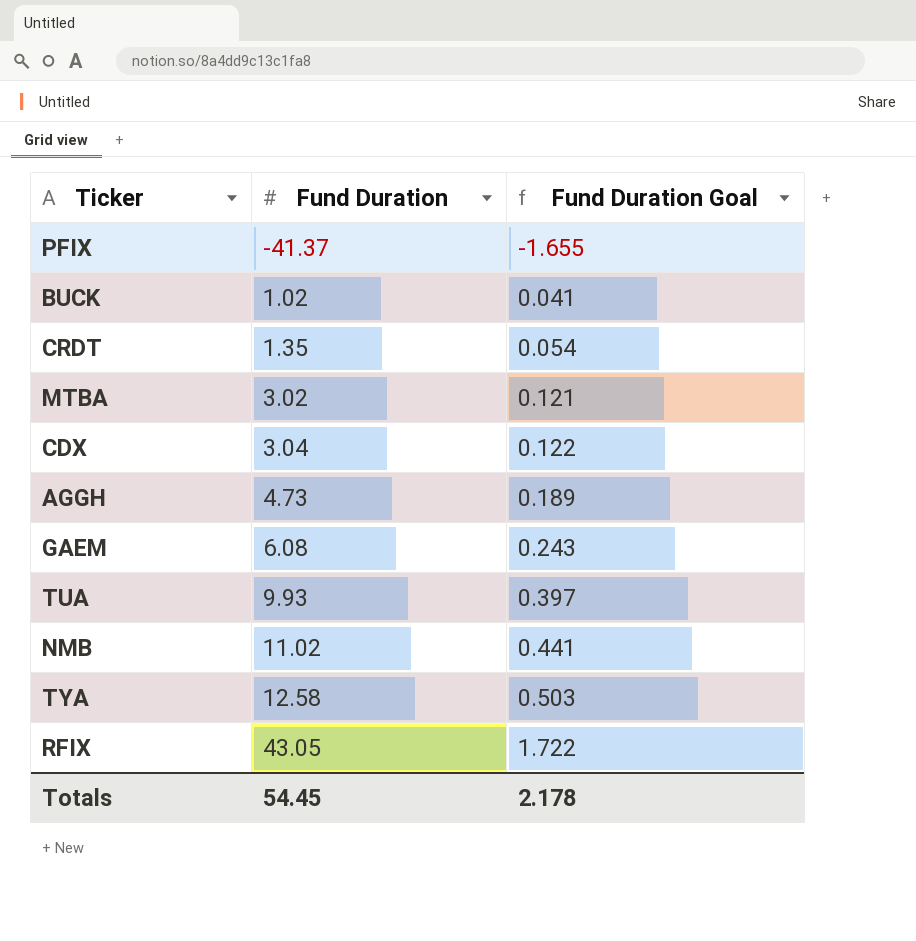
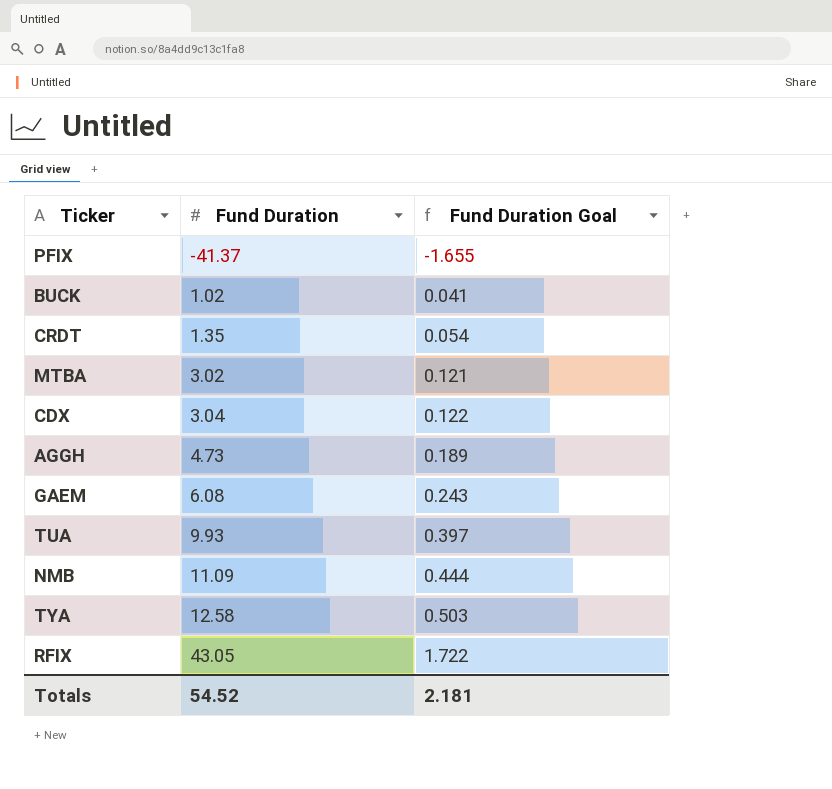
NMB | Fund Duration: 11.02 -> 11.09
NMB | Fund Duration Goal: 0.441 -> 0.444
Totals | Fund Duration: 54.45 -> 54.52
Totals | Fund Duration Goal: 2.178 -> 2.181

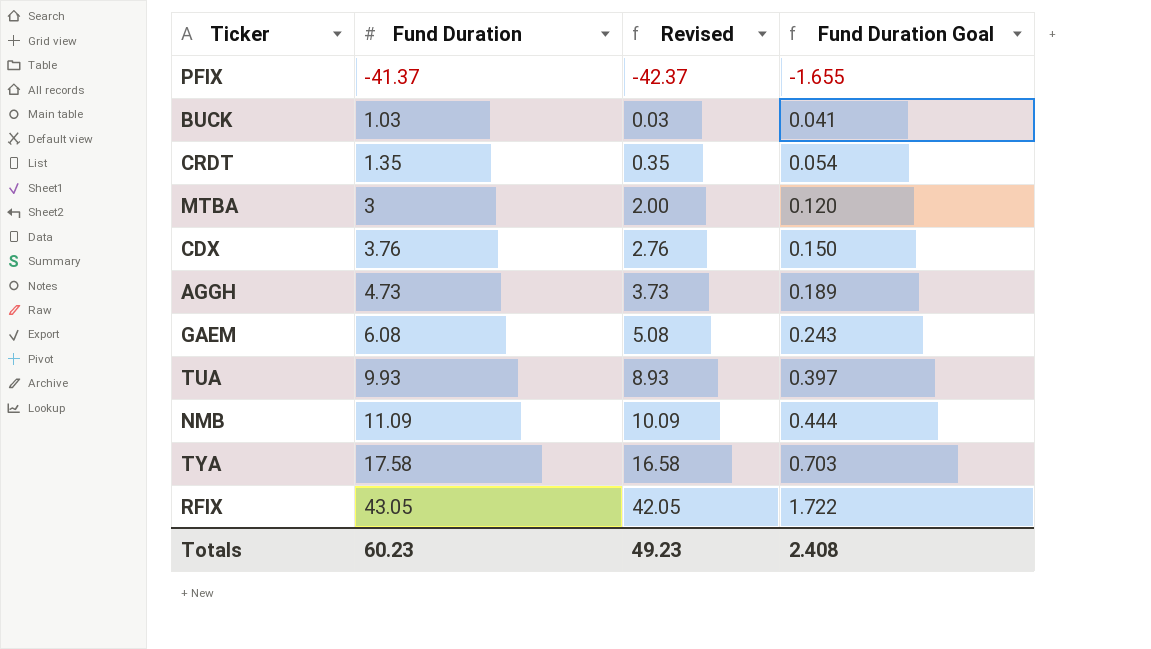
column Revised | formula: none -> [Fund Duration] - 1
BUCK | Fund Duration: 1.02 -> 1.03
MTBA | Fund Duration: 3.02 -> 3
MTBA | Fund Duration Goal: 0.121 -> 0.120
CDX | Fund Duration: 3.04 -> 3.76
CDX | Fund Duration Goal: 0.122 -> 0.150
TYA | Fund Duration: 12.58 -> 17.58
TYA | Fund Duration Goal: 0.503 -> 0.703
Totals | Fund Duration: 54.52 -> 60.23
Totals | Fund Duration Goal: 2.181 -> 2.408

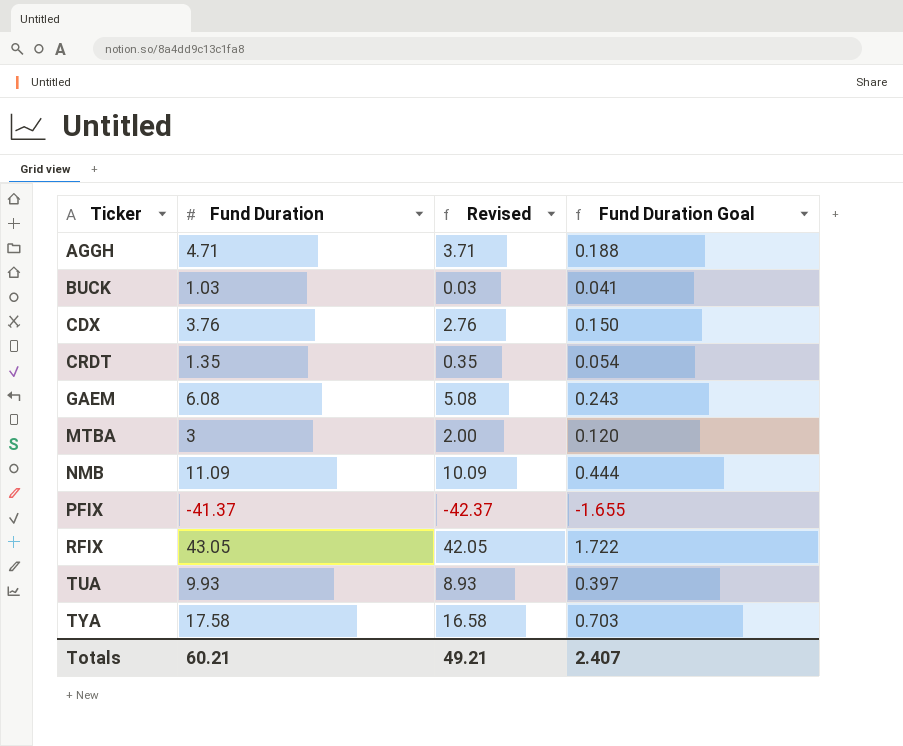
row order: Fund Duration ascending -> Ticker ascending
AGGH | Fund Duration: 4.73 -> 4.71
AGGH | Revised: 3.73 -> 3.71
AGGH | Fund Duration Goal: 0.189 -> 0.188
Totals | Fund Duration: 60.23 -> 60.21
Totals | Revised: 49.23 -> 49.21
Totals | Fund Duration Goal: 2.408 -> 2.407

